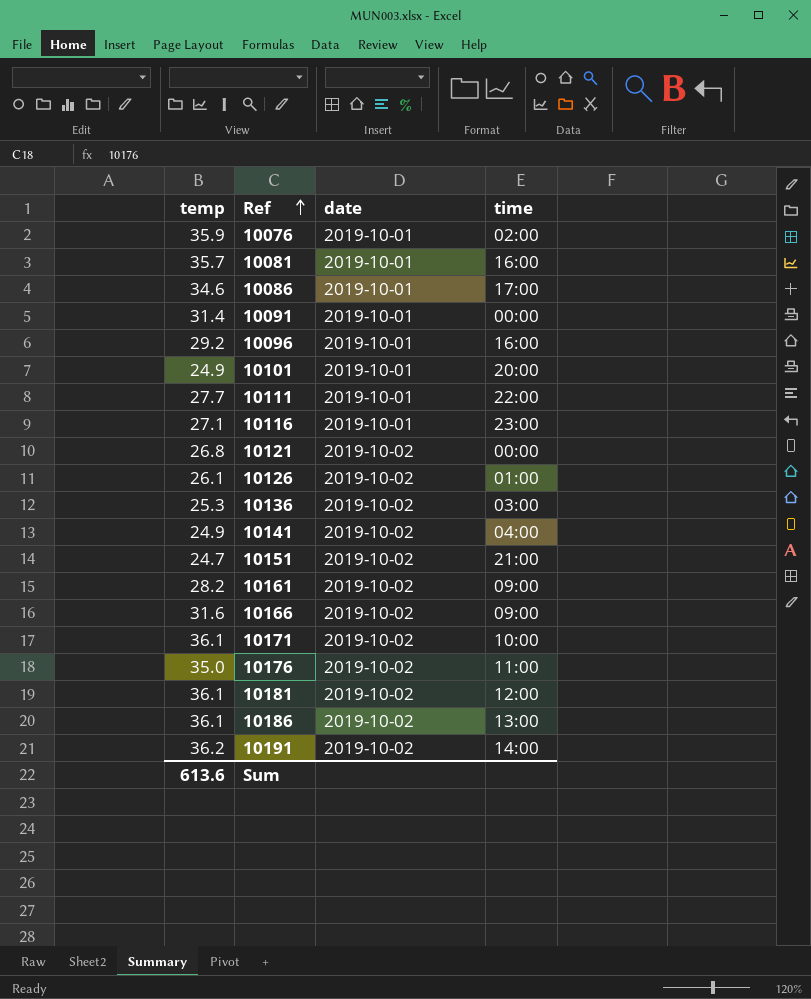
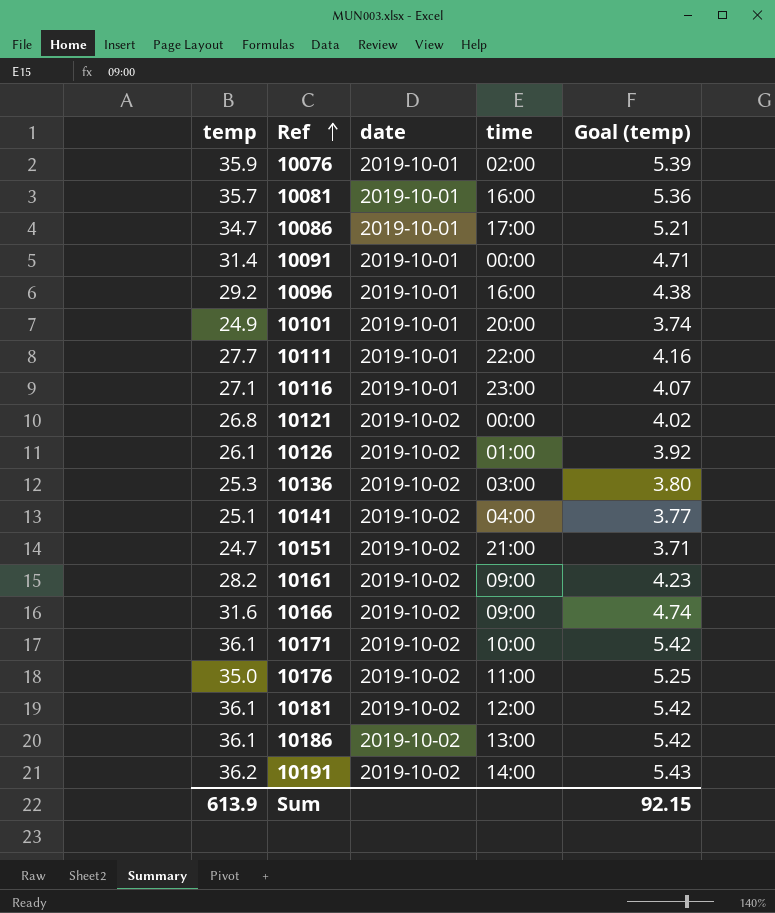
column Goal (temp) | formula: none -> [temp] * 0.15
10086 | temp: 34.6 -> 34.7
10141 | temp: 24.9 -> 25.1
Sum | temp: 613.6 -> 613.9

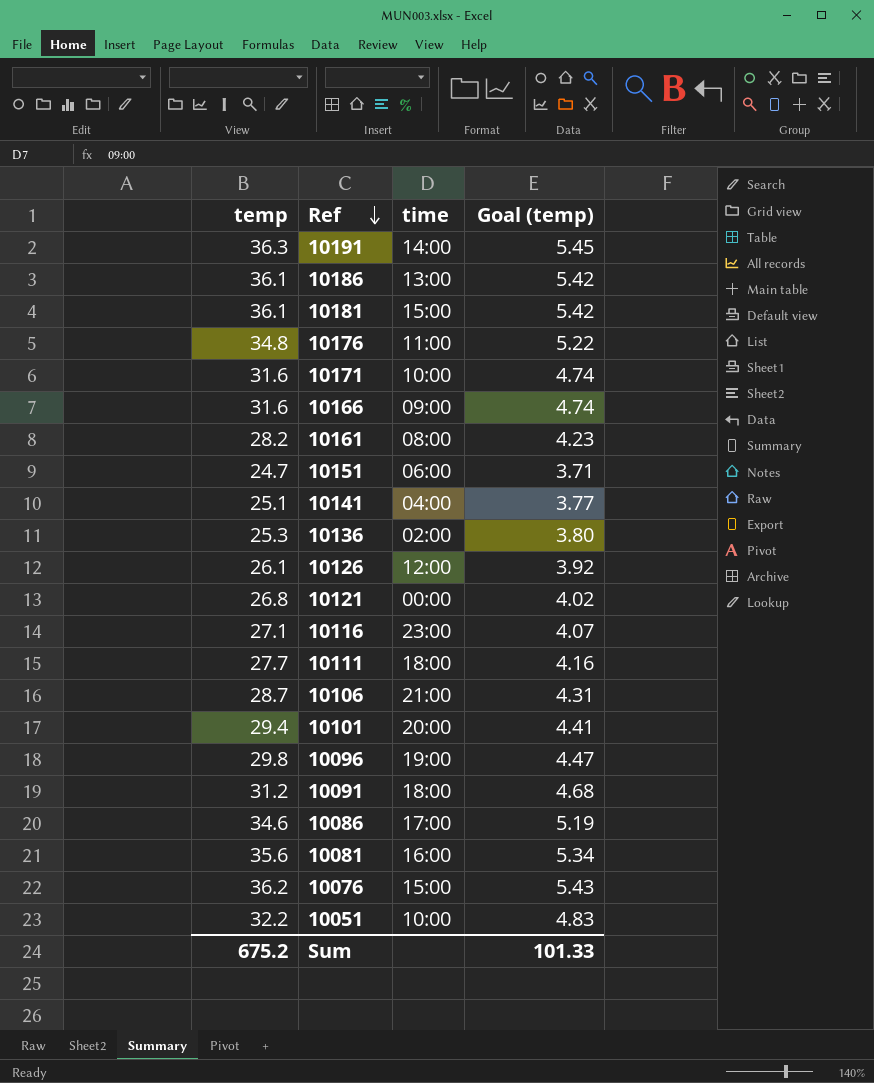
row order: Ref ascending -> Ref descending
column date | position: 3 -> none
10191 | temp: 36.2 -> 36.3
10191 | Goal (temp): 5.43 -> 5.45
10181 | time: 12:00 -> 15:00
10176 | temp: 35.0 -> 34.8
10176 | Goal (temp): 5.25 -> 5.22
10171 | temp: 36.1 -> 31.6
10171 | Goal (temp): 5.42 -> 4.74
10161 | time: 09:00 -> 08:00
10151 | time: 21:00 -> 06:00
10136 | time: 03:00 -> 02:00
10126 | time: 01:00 -> 12:00
10111 | time: 22:00 -> 18:00
row 10106: none -> 28.7 | 21:00 | 4.31
10101 | temp: 24.9 -> 29.4
10101 | Goal (temp): 3.74 -> 4.41
10096 | temp: 29.2 -> 29.8
10096 | time: 16:00 -> 19:00
10096 | Goal (temp): 4.38 -> 4.47
10091 | temp: 31.4 -> 31.2
10091 | time: 00:00 -> 18:00
10091 | Goal (temp): 4.71 -> 4.68
10086 | temp: 34.7 -> 34.6
10086 | Goal (temp): 5.21 -> 5.19
10081 | temp: 35.7 -> 35.6
10081 | Goal (temp): 5.36 -> 5.34
10076 | temp: 35.9 -> 36.2
10076 | time: 02:00 -> 15:00
10076 | Goal (temp): 5.39 -> 5.43
row 10051: none -> 32.2 | 10:00 | 4.83
Sum | temp: 613.9 -> 675.2
Sum | Goal (temp): 92.15 -> 101.33

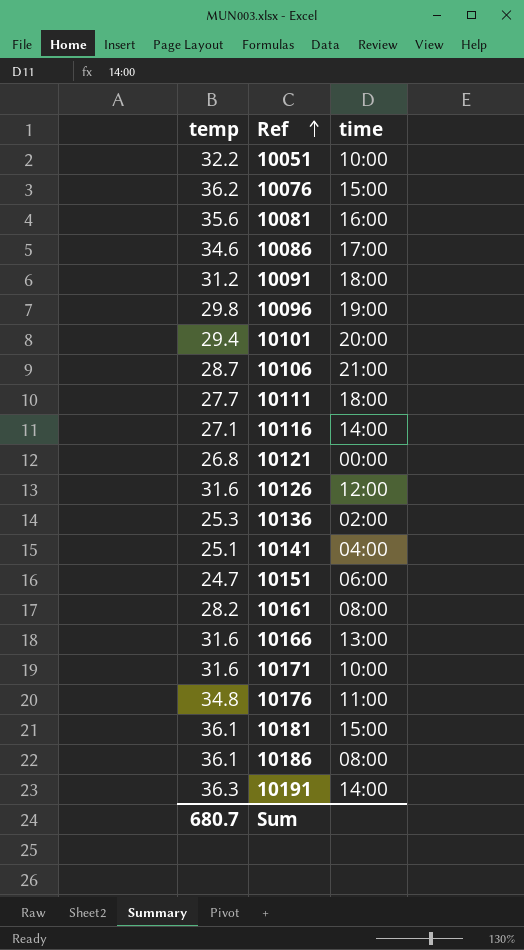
row order: Ref descending -> Ref ascending
column Goal (temp) | formula: [temp] * 0.15 -> none
10116 | time: 23:00 -> 14:00
10126 | temp: 26.1 -> 31.6
10166 | time: 09:00 -> 13:00
10186 | time: 13:00 -> 08:00
Sum | temp: 675.2 -> 680.7

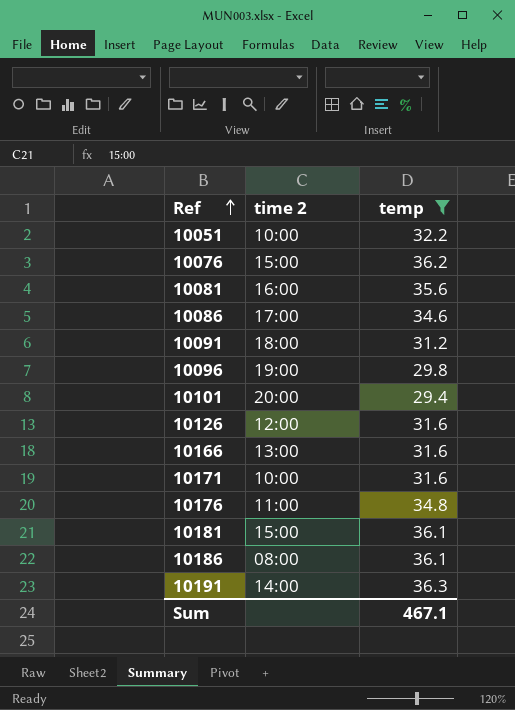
filter: none -> temp >= 29.4
column name: time -> time 2
column temp | position: 1 -> 3
Sum | temp: 680.7 -> 467.1

